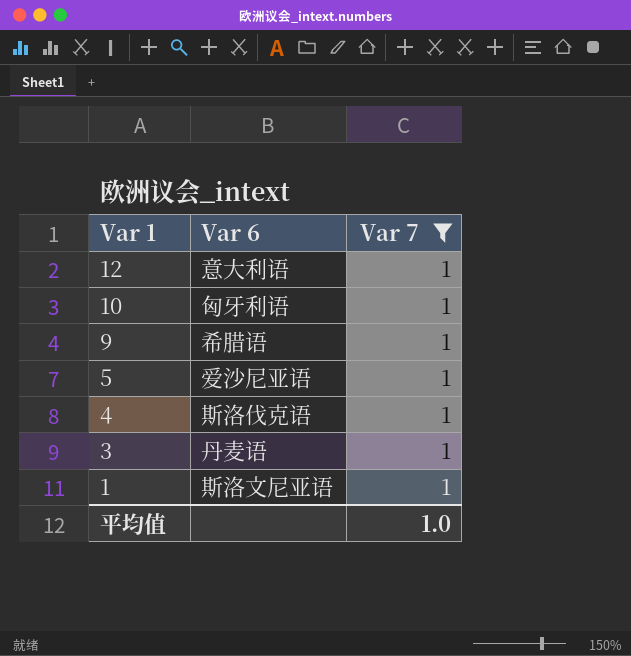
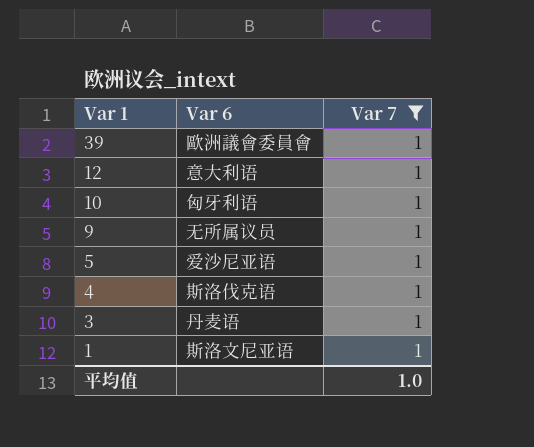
row 39: none -> 歐洲議會委員會 | 1
9 | Var 6: 希腊语 -> 无所属议员

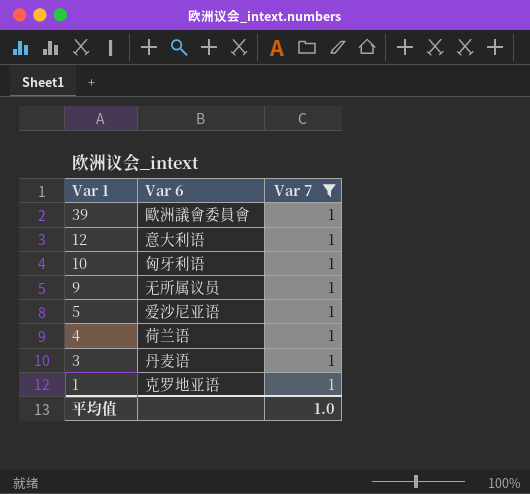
4 | Var 6: 斯洛伐克语 -> 荷兰语
1 | Var 6: 斯洛文尼亚语 -> 克罗地亚语

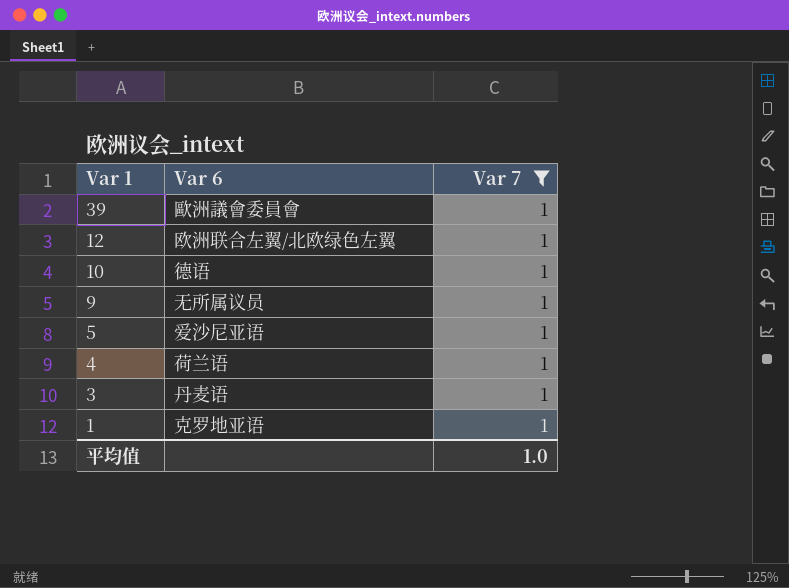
12 | Var 6: 意大利语 -> 欧洲联合左翼/北欧绿色左翼
10 | Var 6: 匈牙利语 -> 德语

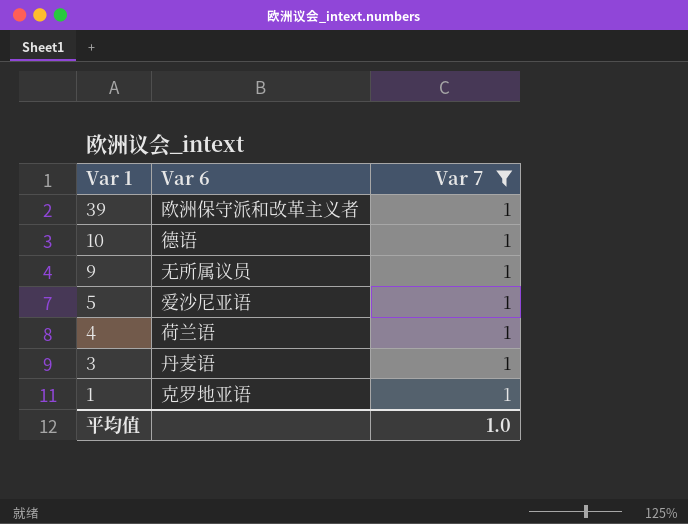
row 12: 欧洲联合左翼/北欧绿色左翼 | 1 -> none
39 | Var 6: 歐洲議會委員會 -> 欧洲保守派和改革主义者

